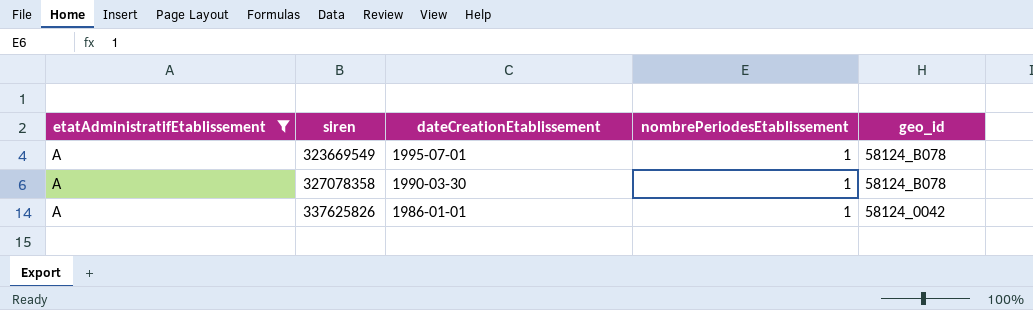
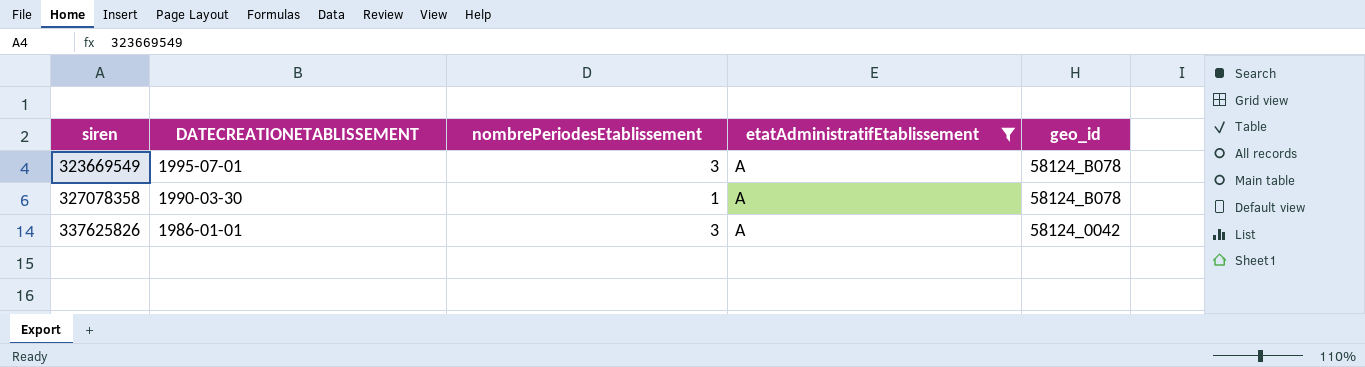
column name: dateCreationEtablissement -> DATECREATIONETABLISSEMENT
column etatAdministratifEtablissement | position: 1 -> 4
323669549 | nombrePeriodesEtablissement: 1 -> 3
337625826 | nombrePeriodesEtablissement: 1 -> 3

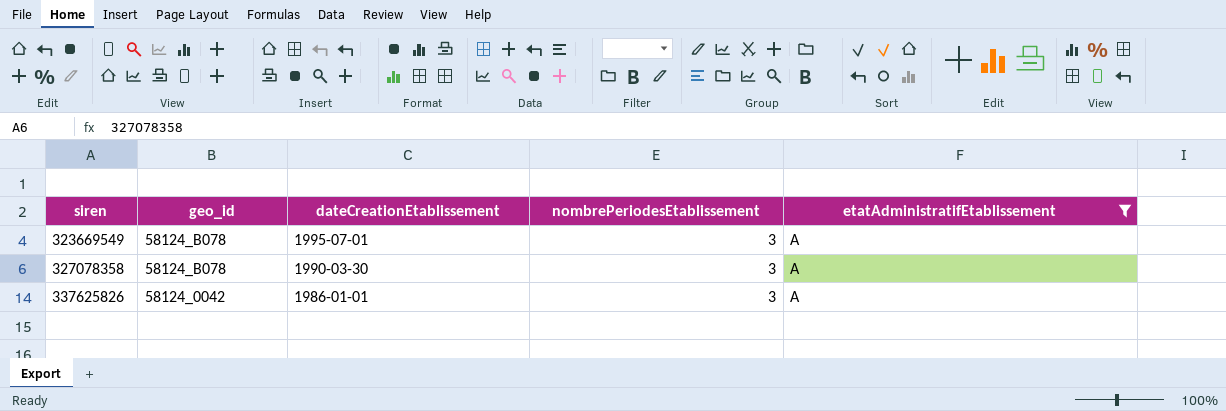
column geo_id | position: 5 -> 2
column name: DATECREATIONETABLISSEMENT -> dateCreationEtablissement
327078358 | nombrePeriodesEtablissement: 1 -> 3

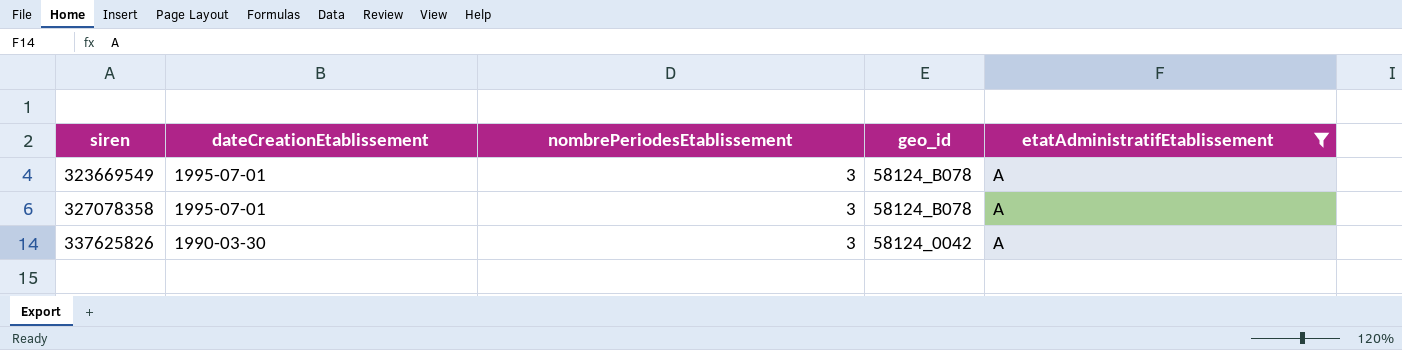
column geo_id | position: 2 -> 4
327078358 | dateCreationEtablissement: 1990-03-30 -> 1995-07-01
337625826 | dateCreationEtablissement: 1986-01-01 -> 1990-03-30

